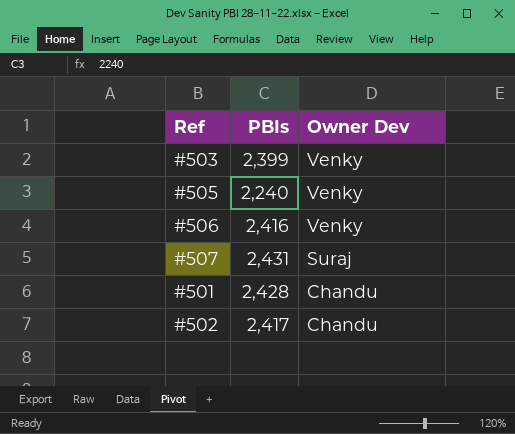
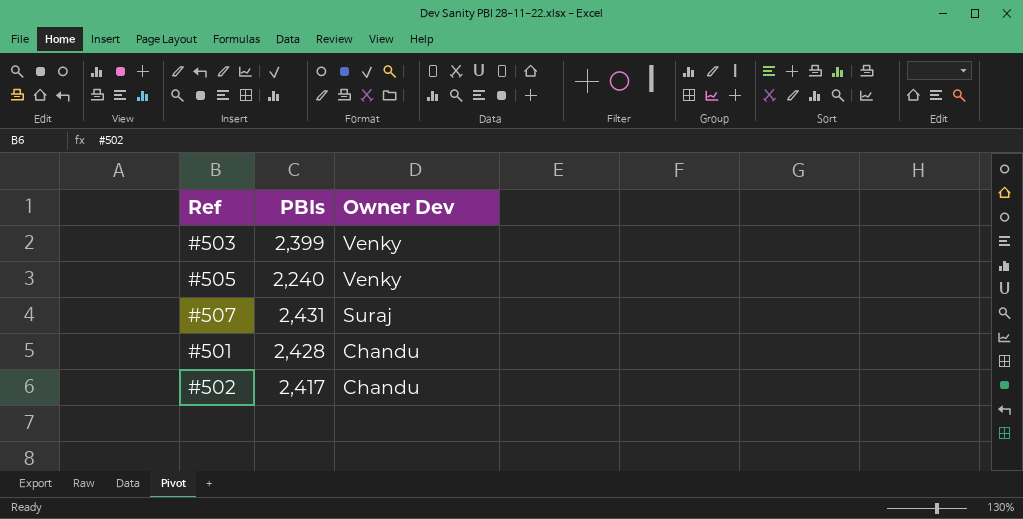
row #506: 2,416 | Venky -> none

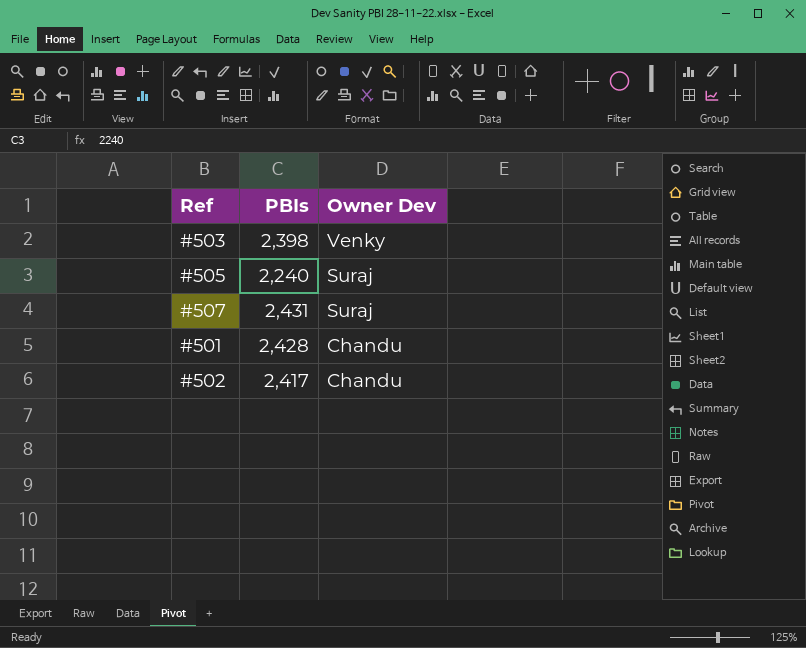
#503 | PBIs: 2,399 -> 2,398
#505 | Owner Dev: Venky -> Suraj

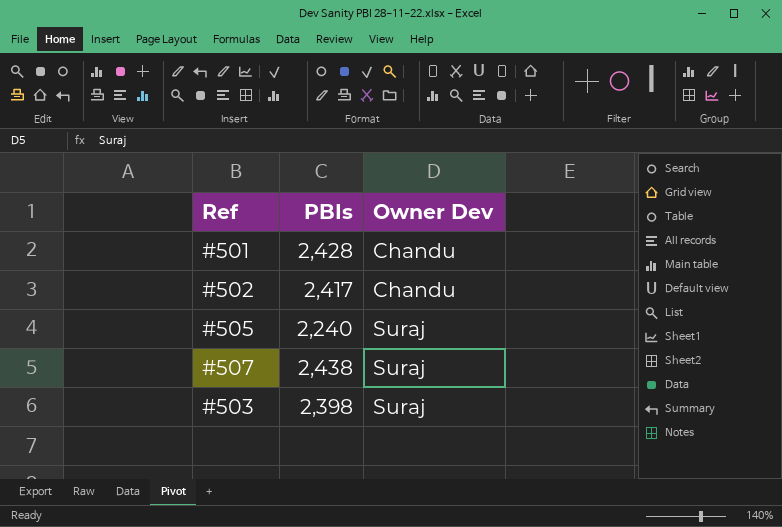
row order: Owner Dev descending -> Owner Dev ascending
#507 | PBIs: 2,431 -> 2,438
#503 | Owner Dev: Venky -> Suraj

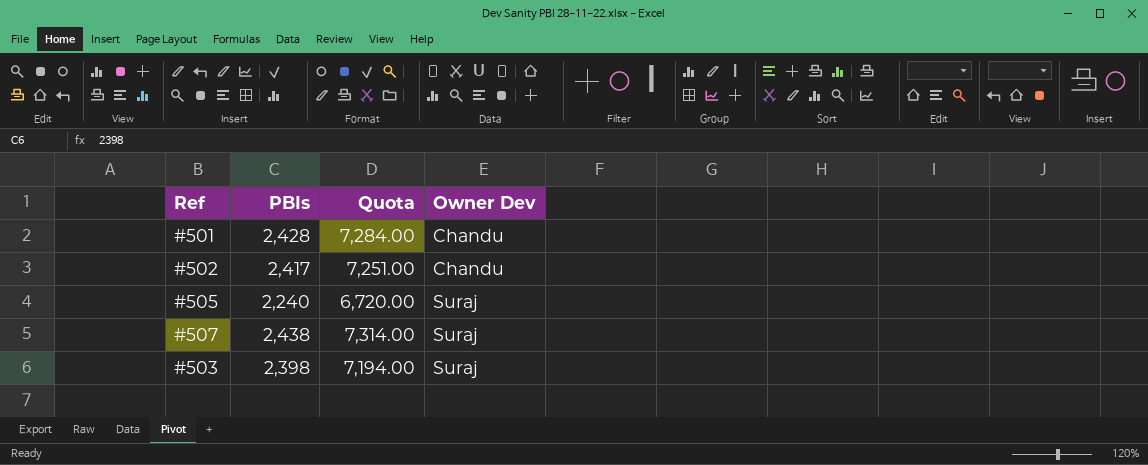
column Quota | formula: none -> [PBIs] * 3

